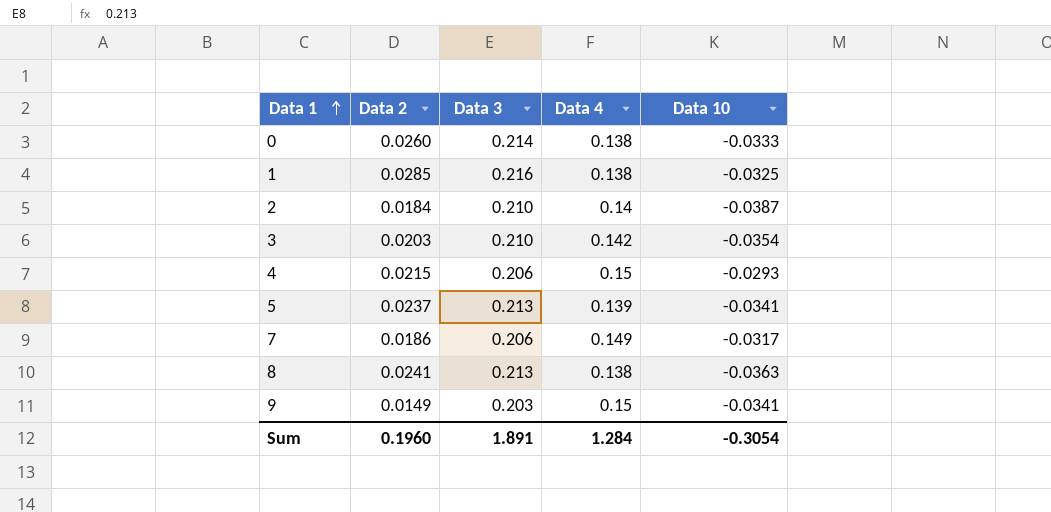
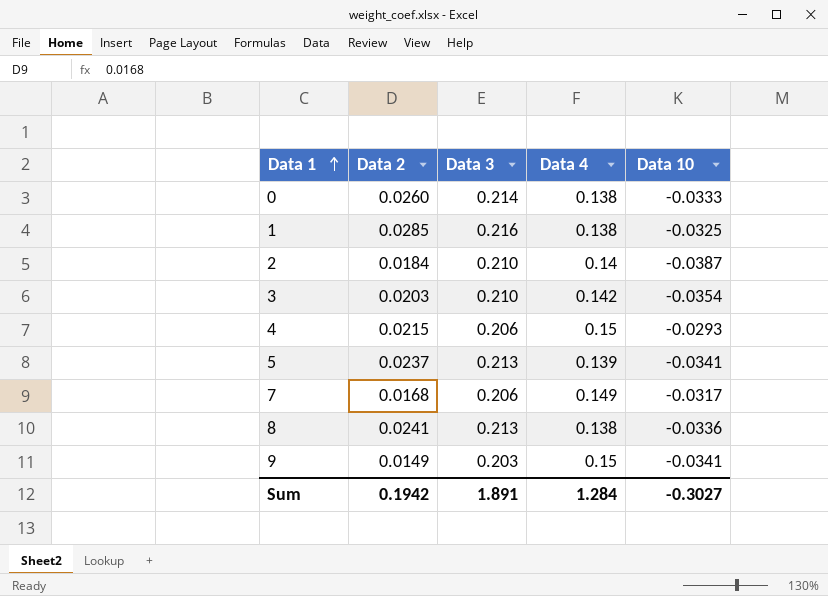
7 | Data 2: 0.0186 -> 0.0168
8 | Data 10: -0.0363 -> -0.0336
Sum | Data 2: 0.1960 -> 0.1942
Sum | Data 10: -0.3054 -> -0.3027

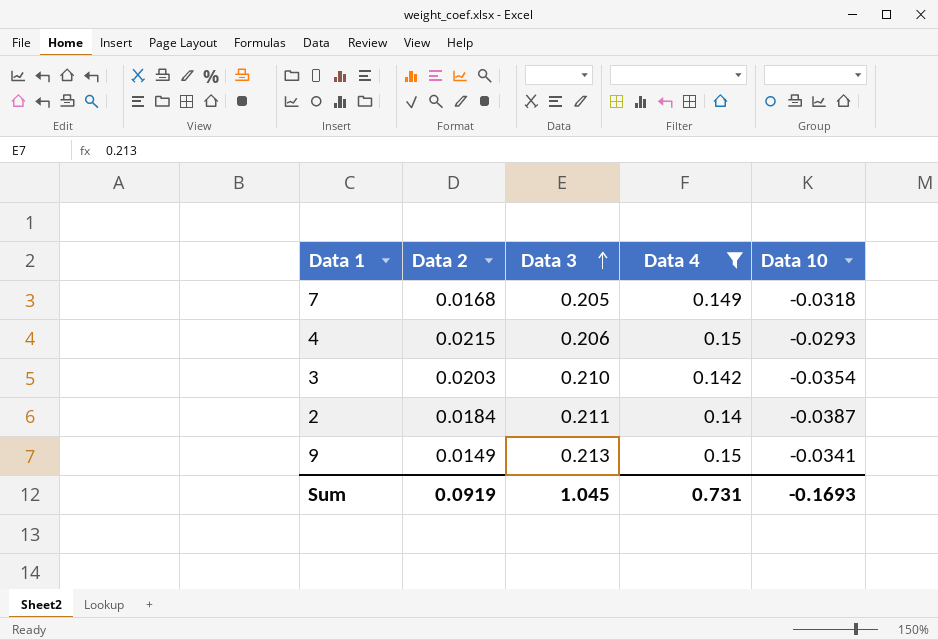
filter: none -> Data 4 >= 0.14
row order: Data 1 ascending -> Data 3 ascending
7 | Data 3: 0.206 -> 0.205
7 | Data 10: -0.0317 -> -0.0318
2 | Data 3: 0.210 -> 0.211
9 | Data 3: 0.203 -> 0.213
Sum | Data 2: 0.1942 -> 0.0919
Sum | Data 3: 1.891 -> 1.045
Sum | Data 4: 1.284 -> 0.731
Sum | Data 10: -0.3027 -> -0.1693

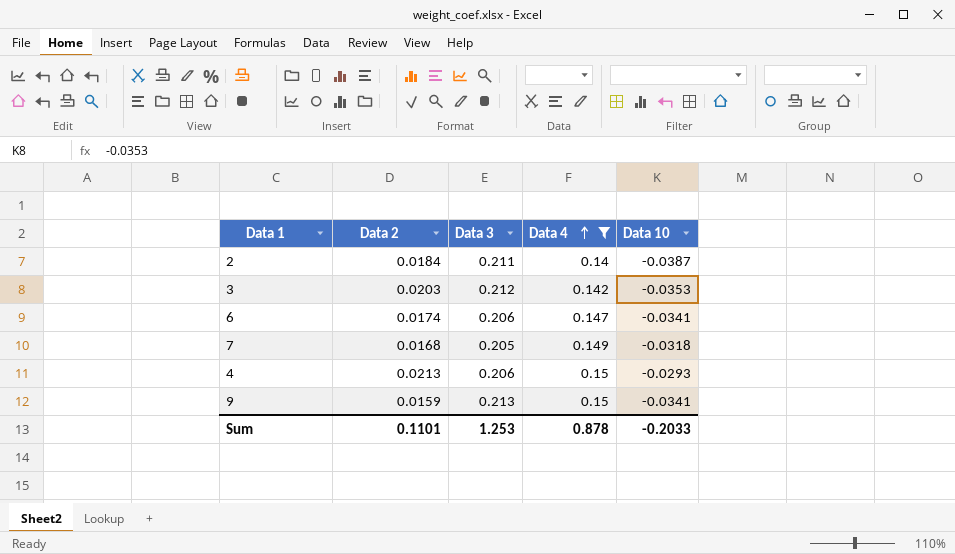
row order: Data 3 ascending -> Data 4 ascending
3 | Data 3: 0.210 -> 0.212
3 | Data 10: -0.0354 -> -0.0353
row 6: none -> 0.0174 | 0.206 | 0.147 | -0.0341
4 | Data 2: 0.0215 -> 0.0213
9 | Data 2: 0.0149 -> 0.0159
Sum | Data 2: 0.0919 -> 0.1101
Sum | Data 3: 1.045 -> 1.253
Sum | Data 4: 0.731 -> 0.878
Sum | Data 10: -0.1693 -> -0.2033

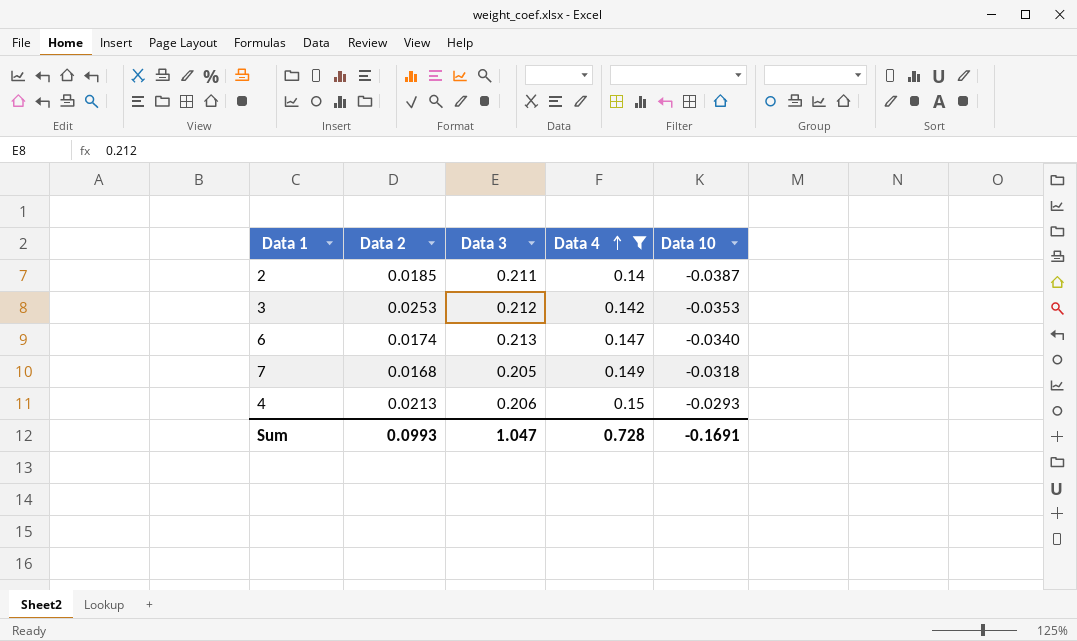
row 9: 0.0159 | 0.213 | 0.15 | -0.0341 -> none
2 | Data 2: 0.0184 -> 0.0185
3 | Data 2: 0.0203 -> 0.0253
6 | Data 3: 0.206 -> 0.213
6 | Data 10: -0.0341 -> -0.0340
Sum | Data 2: 0.1101 -> 0.0993
Sum | Data 3: 1.253 -> 1.047
Sum | Data 4: 0.878 -> 0.728
Sum | Data 10: -0.2033 -> -0.1691

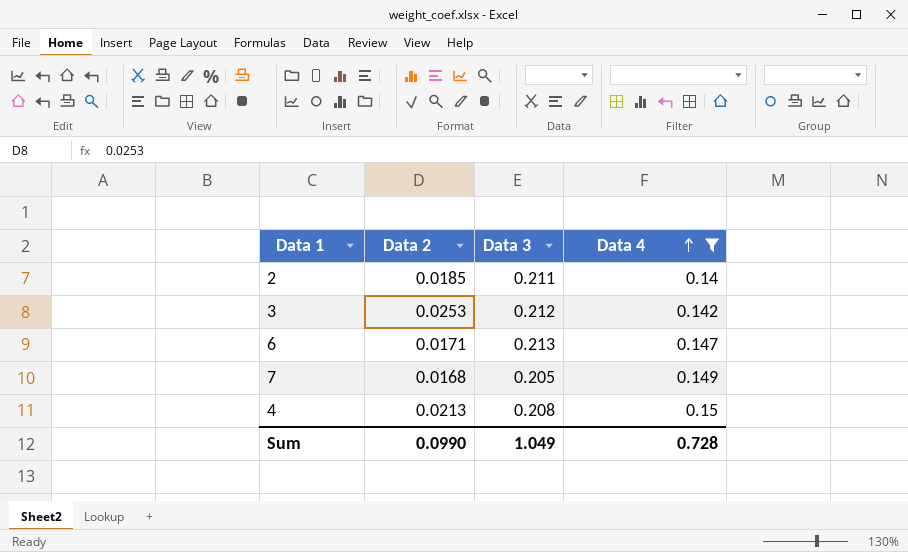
column Data 10 | position: 5 -> none
6 | Data 2: 0.0174 -> 0.0171
4 | Data 3: 0.206 -> 0.208
Sum | Data 2: 0.0993 -> 0.0990
Sum | Data 3: 1.047 -> 1.049

